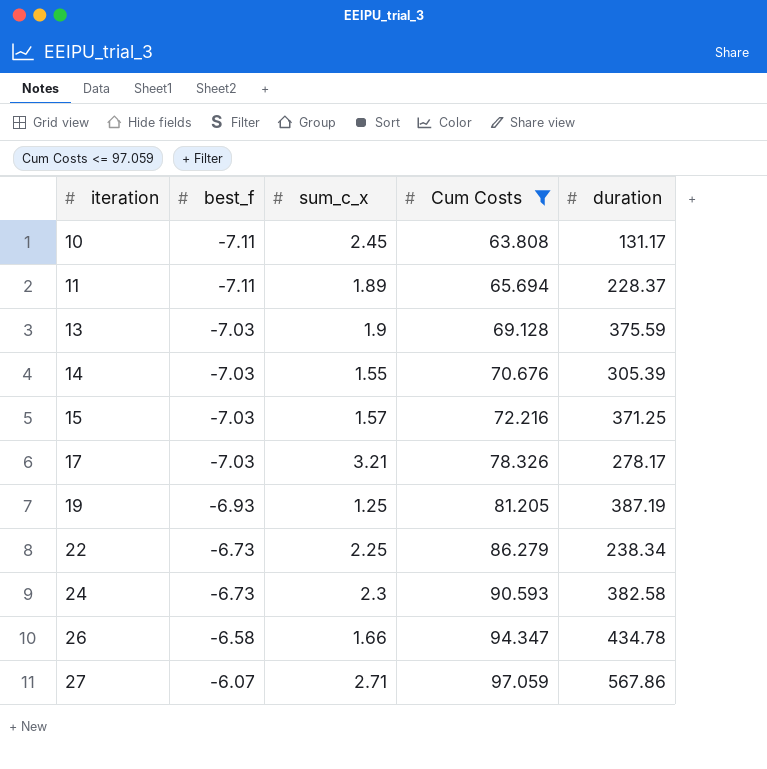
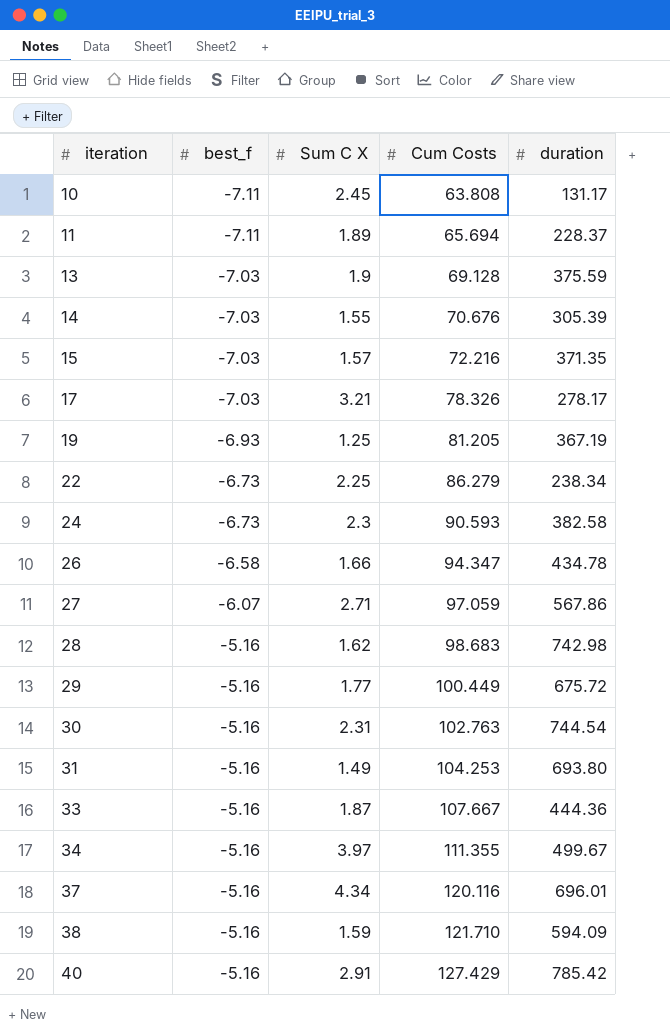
filter: Cum Costs <= 97.059 -> none
column name: sum_c_x -> Sum C X
15 | duration: 371.25 -> 371.35
19 | duration: 387.19 -> 367.19

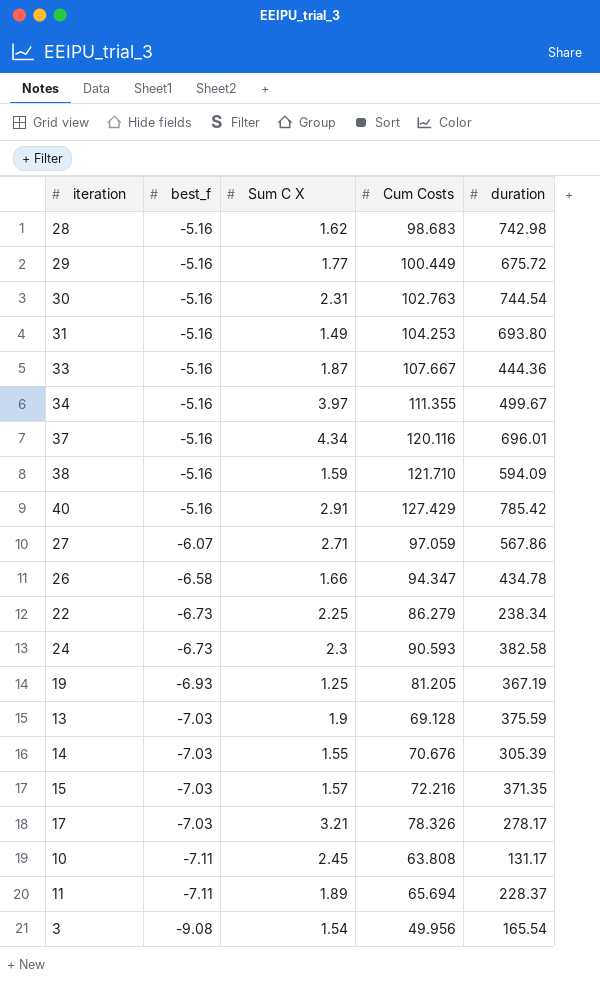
row order: iteration ascending -> best_f descending
row 3: none -> -9.08 | 1.54 | 49.956 | 165.54

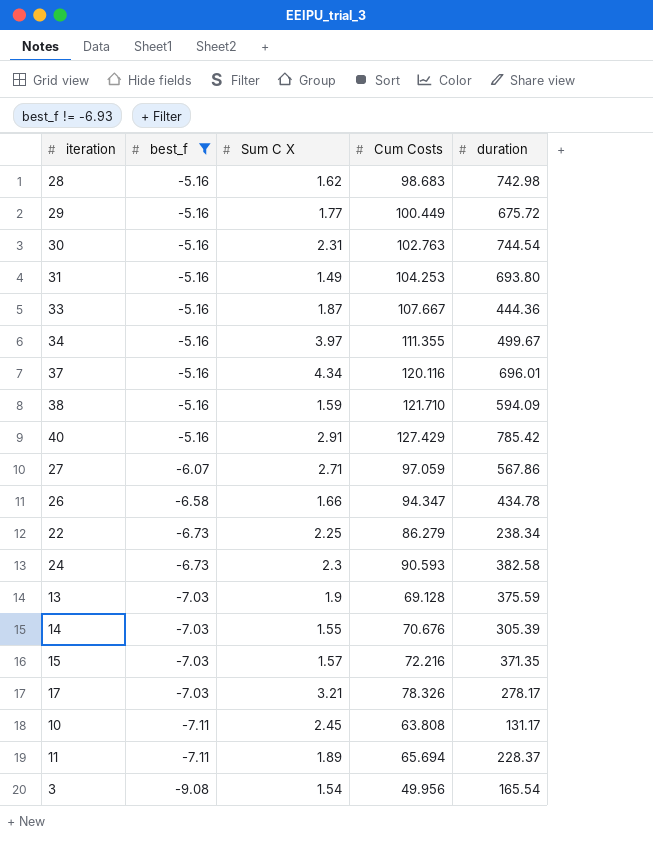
filter: none -> best_f != -6.93

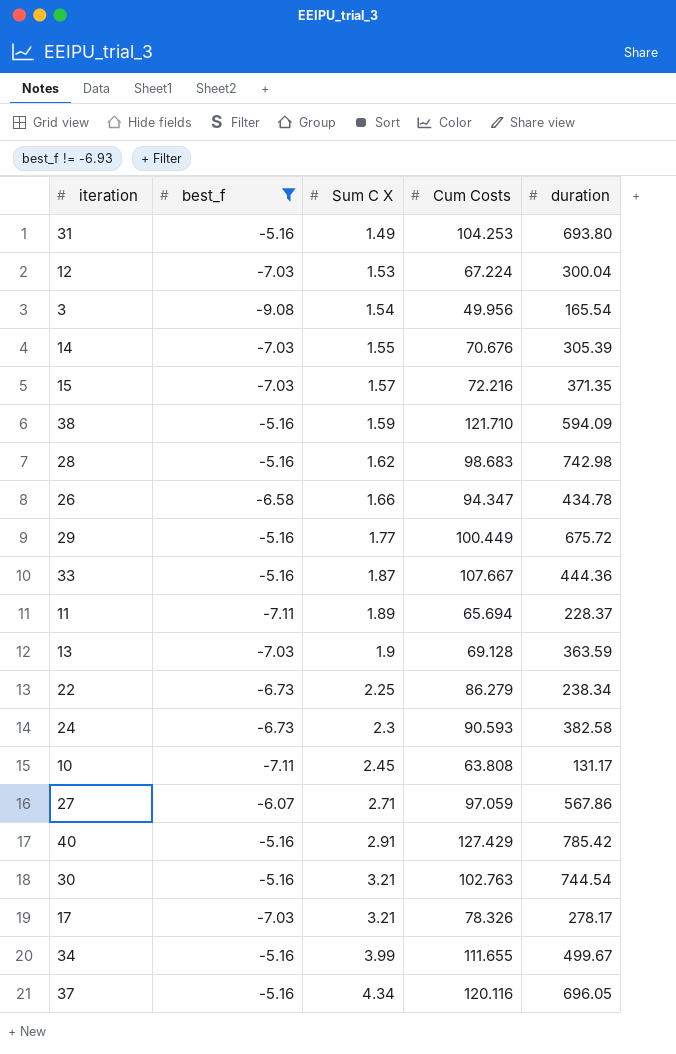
row order: best_f descending -> Sum C X ascending
row 12: none -> -7.03 | 1.53 | 67.224 | 300.04
13 | duration: 375.59 -> 363.59
30 | Sum C X: 2.31 -> 3.21
34 | Sum C X: 3.97 -> 3.99
34 | Cum Costs: 111.355 -> 111.655
37 | duration: 696.01 -> 696.05

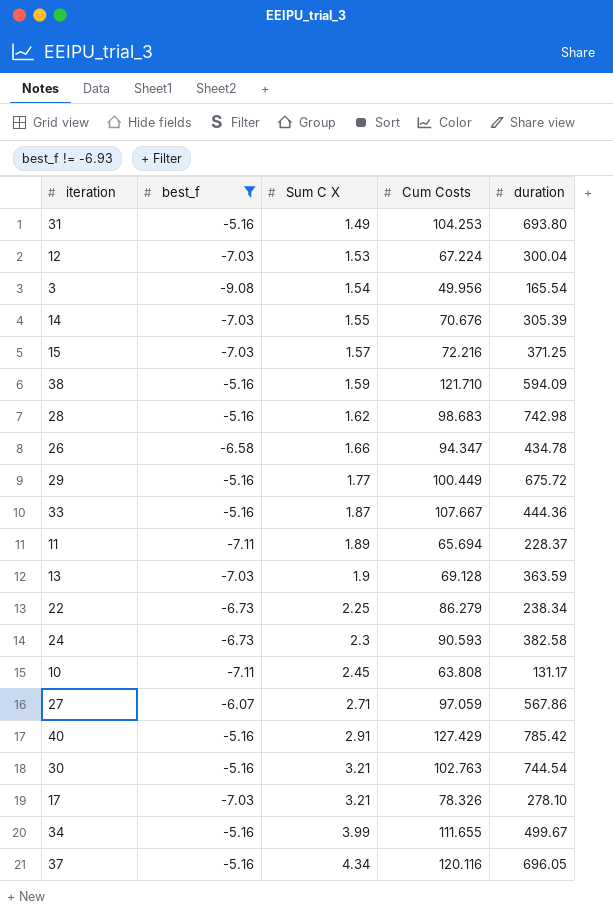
15 | duration: 371.35 -> 371.25
17 | duration: 278.17 -> 278.10

